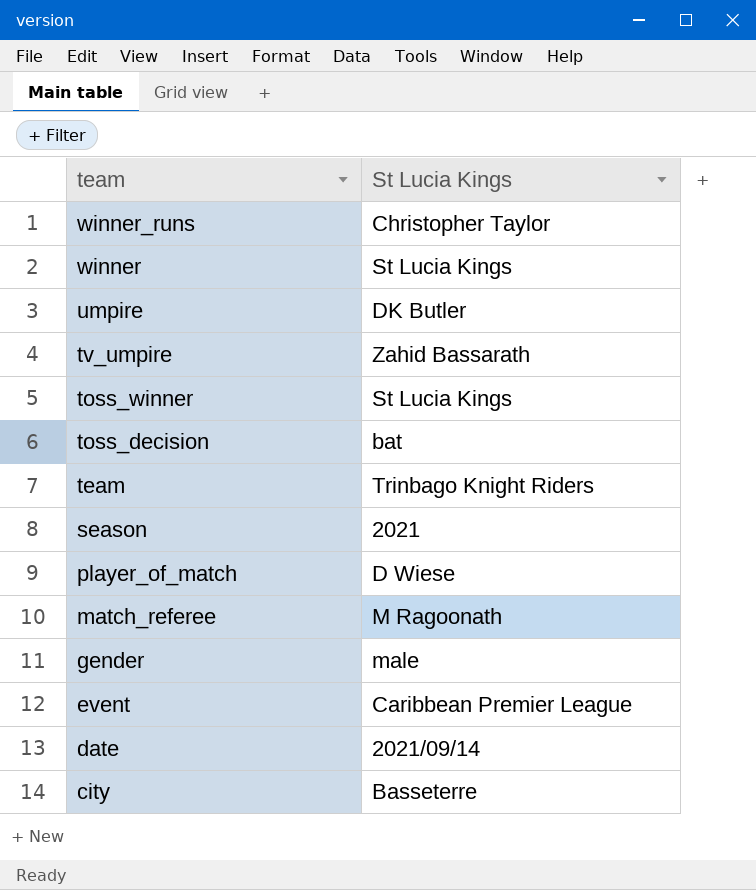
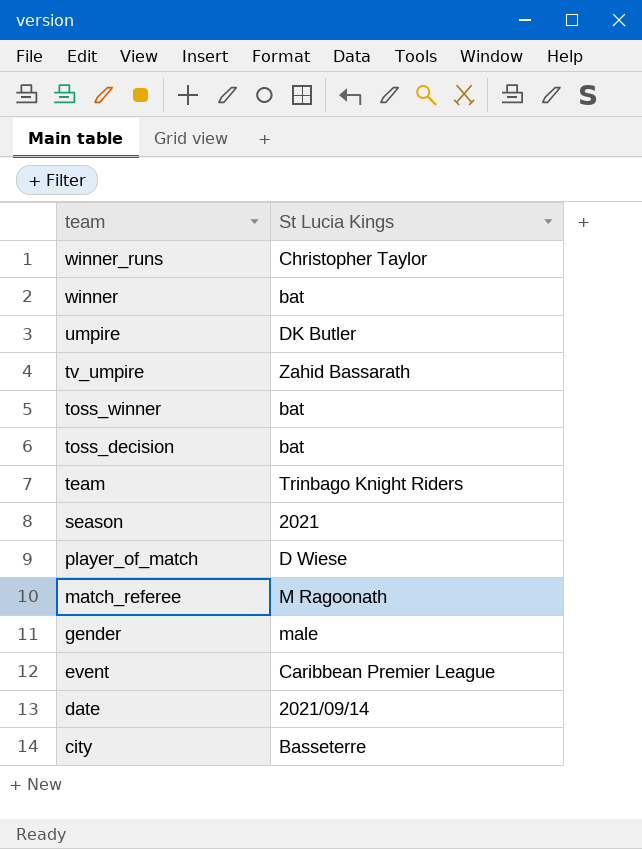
winner | St Lucia Kings: St Lucia Kings -> bat
toss_winner | St Lucia Kings: St Lucia Kings -> bat

